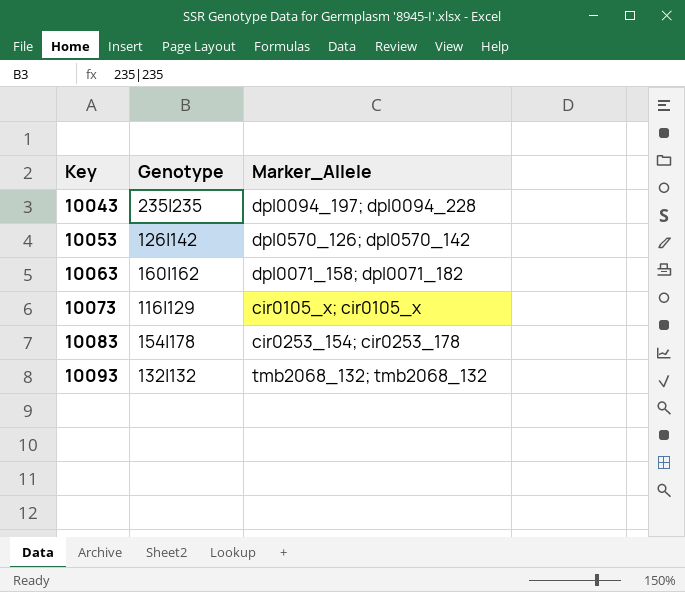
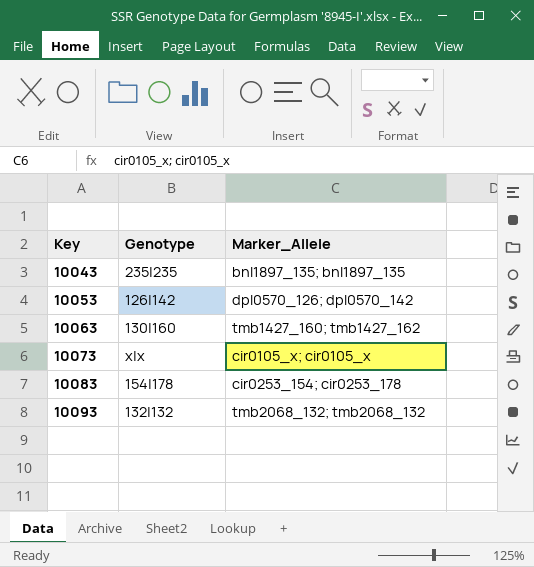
10043 | Marker_Allele: dpl0094_197; dpl0094_228 -> bnl1897_135; bnl1897_135
10063 | Genotype: 160|162 -> 130|160
10063 | Marker_Allele: dpl0071_158; dpl0071_182 -> tmb1427_160; tmb1427_162
10073 | Genotype: 116|129 -> x|x

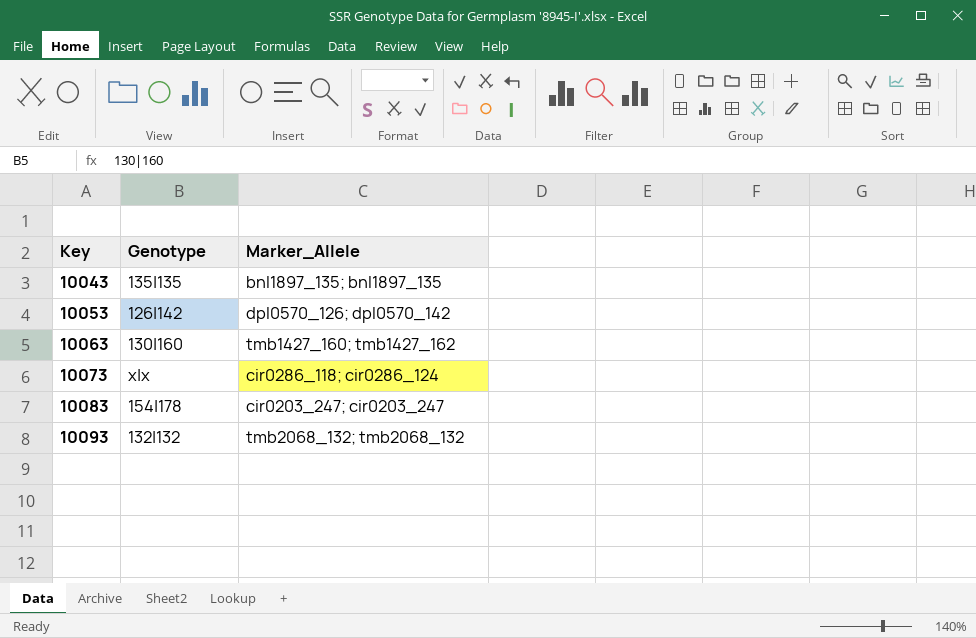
10043 | Genotype: 235|235 -> 135|135
10073 | Marker_Allele: cir0105_x; cir0105_x -> cir0286_118; cir0286_124
10083 | Marker_Allele: cir0253_154; cir0253_178 -> cir0203_247; cir0203_247

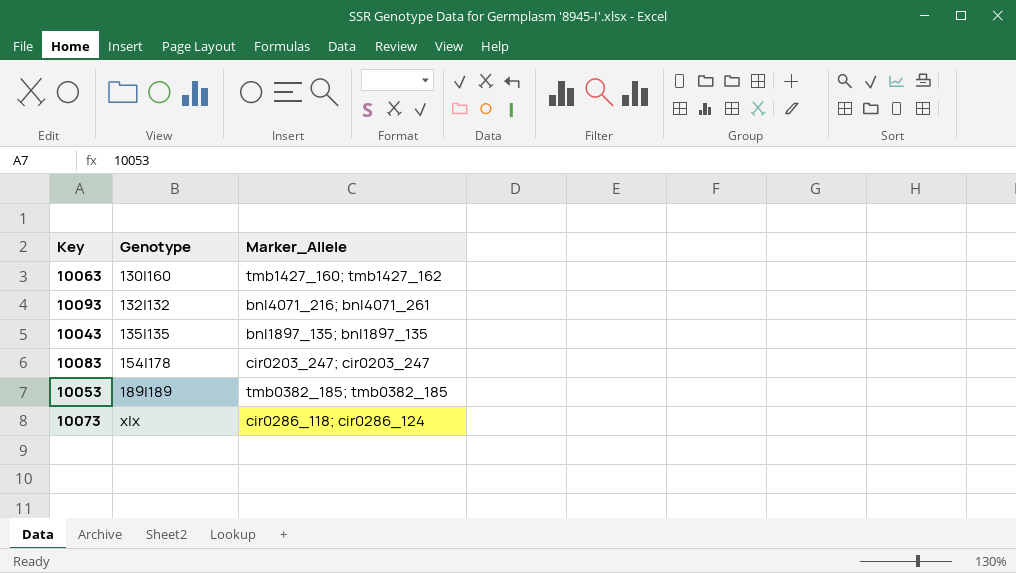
row order: Key ascending -> Genotype ascending
10093 | Marker_Allele: tmb2068_132; tmb2068_132 -> bnl4071_216; bnl4071_261
10053 | Genotype: 126|142 -> 189|189
10053 | Marker_Allele: dpl0570_126; dpl0570_142 -> tmb0382_185; tmb0382_185

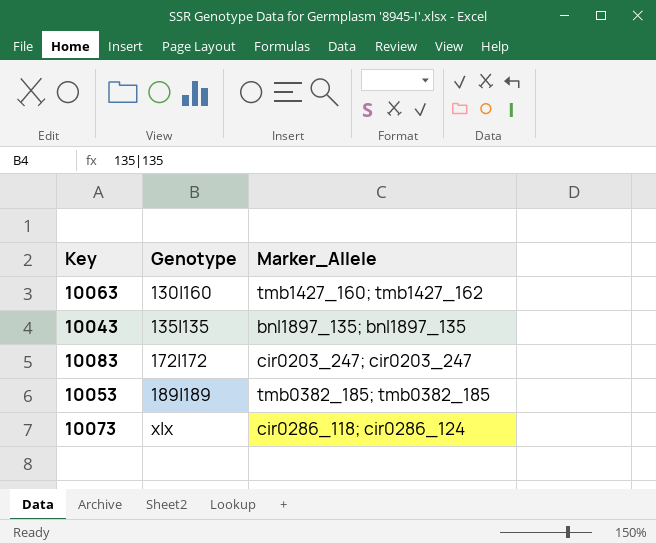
row 10093: 132|132 | bnl4071_216; bnl4071_261 -> none
10083 | Genotype: 154|178 -> 172|172

